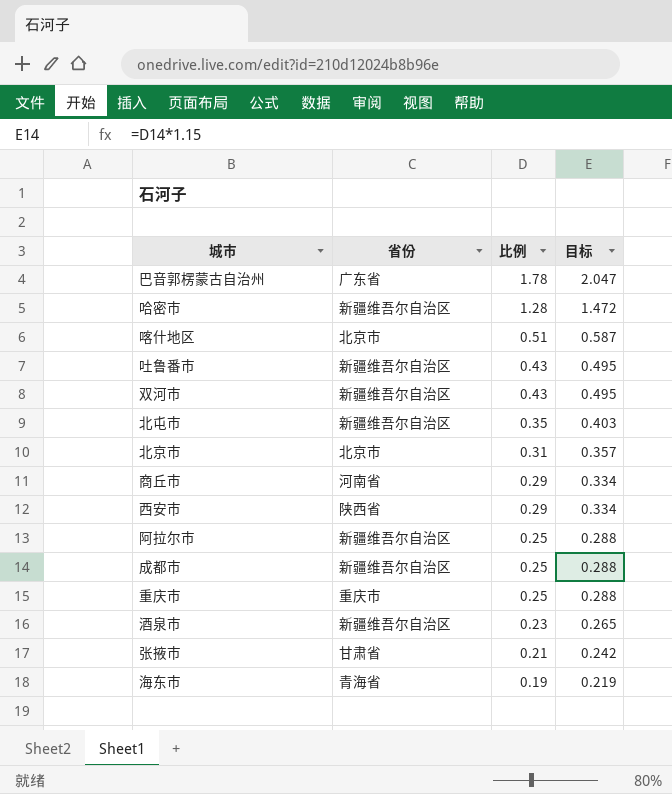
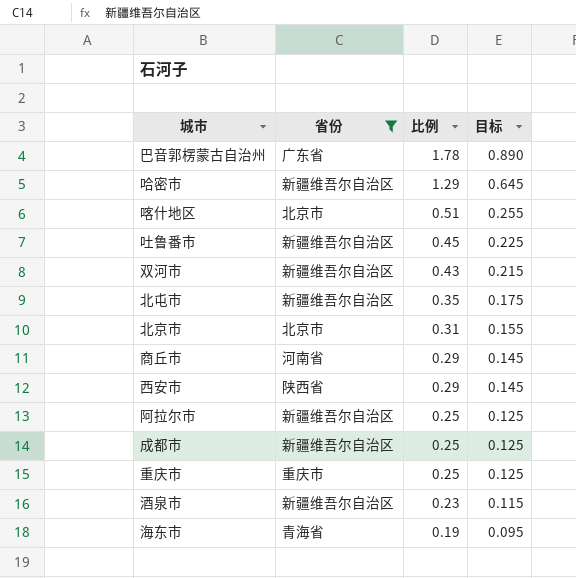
filter: none -> 省份 != 甘肃省
column 目标 | formula: [比例] * 1.15 -> [比例] * 0.5
哈密市 | 比例: 1.28 -> 1.29
吐鲁番市 | 比例: 0.43 -> 0.45

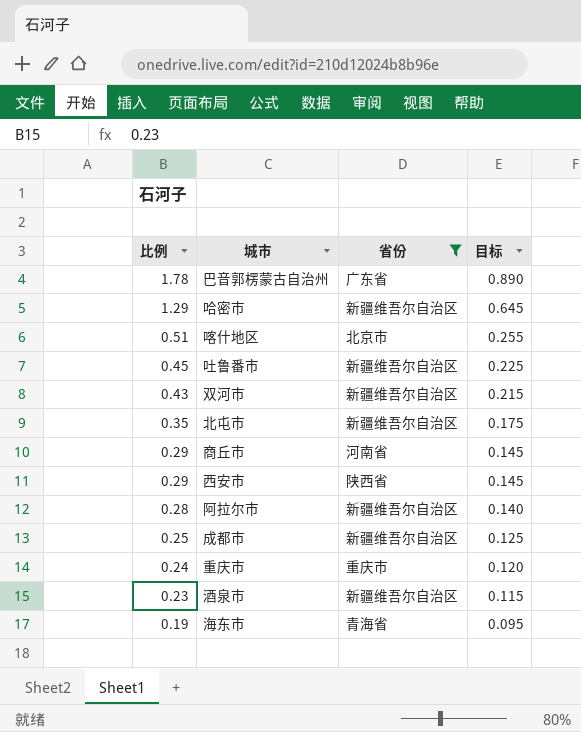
column 比例 | position: 3 -> 1
row 北京市: 北京市 | 0.31 | 0.155 -> none
阿拉尔市 | 比例: 0.25 -> 0.28
阿拉尔市 | 目标: 0.125 -> 0.140
重庆市 | 比例: 0.25 -> 0.24
重庆市 | 目标: 0.125 -> 0.120

